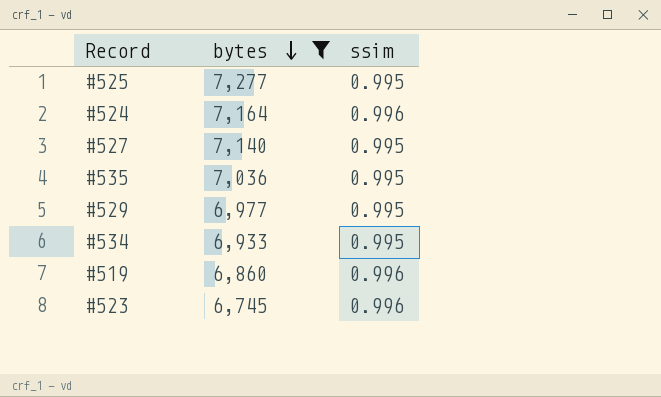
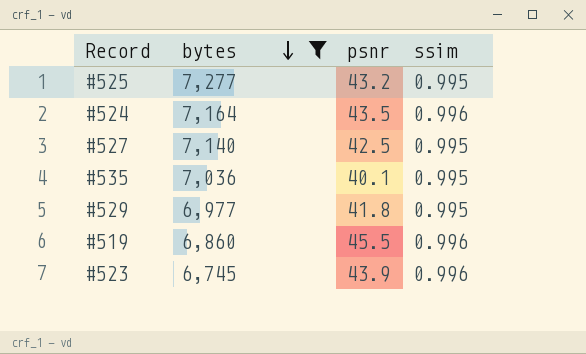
column psnr | position: none -> 3
row #534: 6,933 | 0.995 -> none

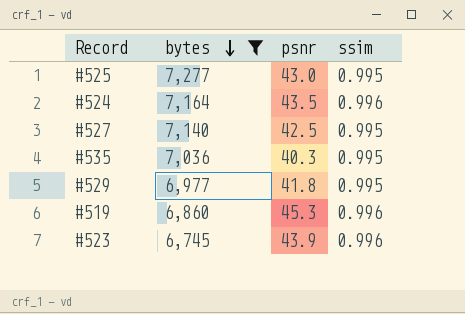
#525 | psnr: 43.2 -> 43.0
#535 | psnr: 40.1 -> 40.3
#519 | psnr: 45.5 -> 45.3

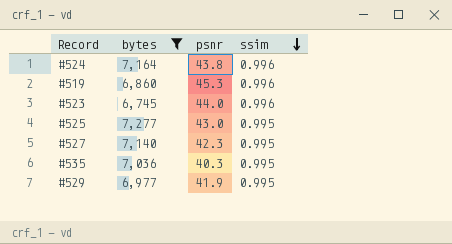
row order: bytes descending -> ssim descending
#524 | psnr: 43.5 -> 43.8
#523 | psnr: 43.9 -> 44.0
#527 | psnr: 42.5 -> 42.3
#529 | psnr: 41.8 -> 41.9

